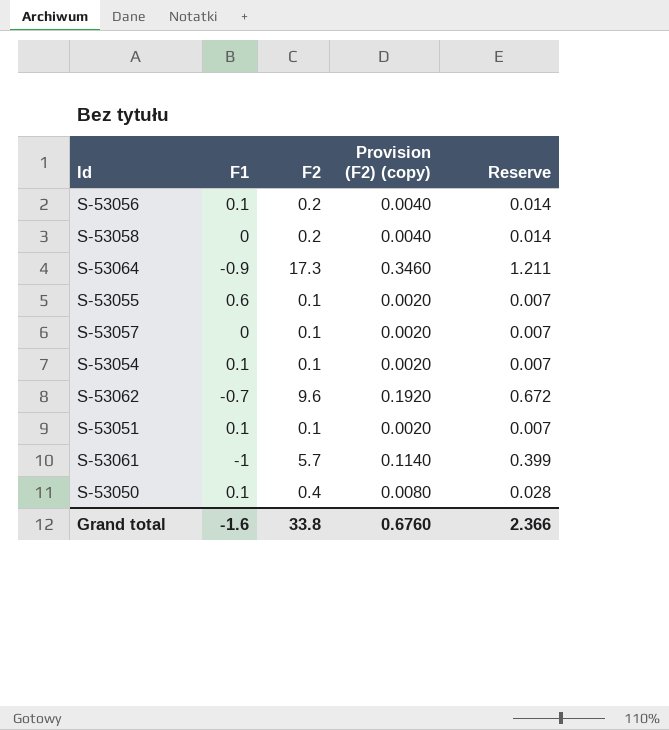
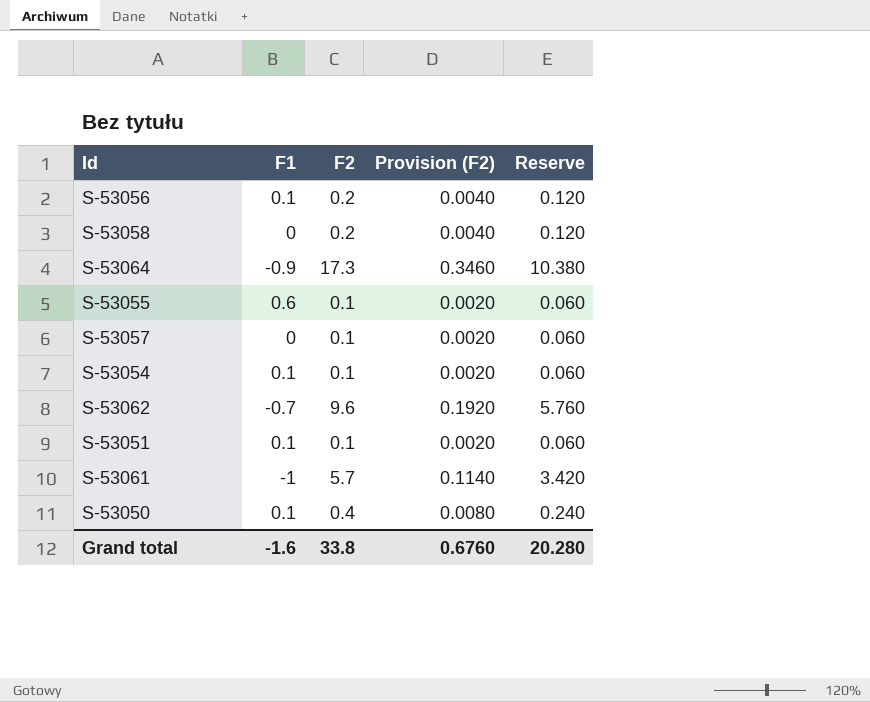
column name: Provision (F2) (copy) -> Provision (F2)
column Reserve | formula: [F2] * 0.07 -> [F2] * 0.6
Grand total | Reserve: 2.366 -> 20.280

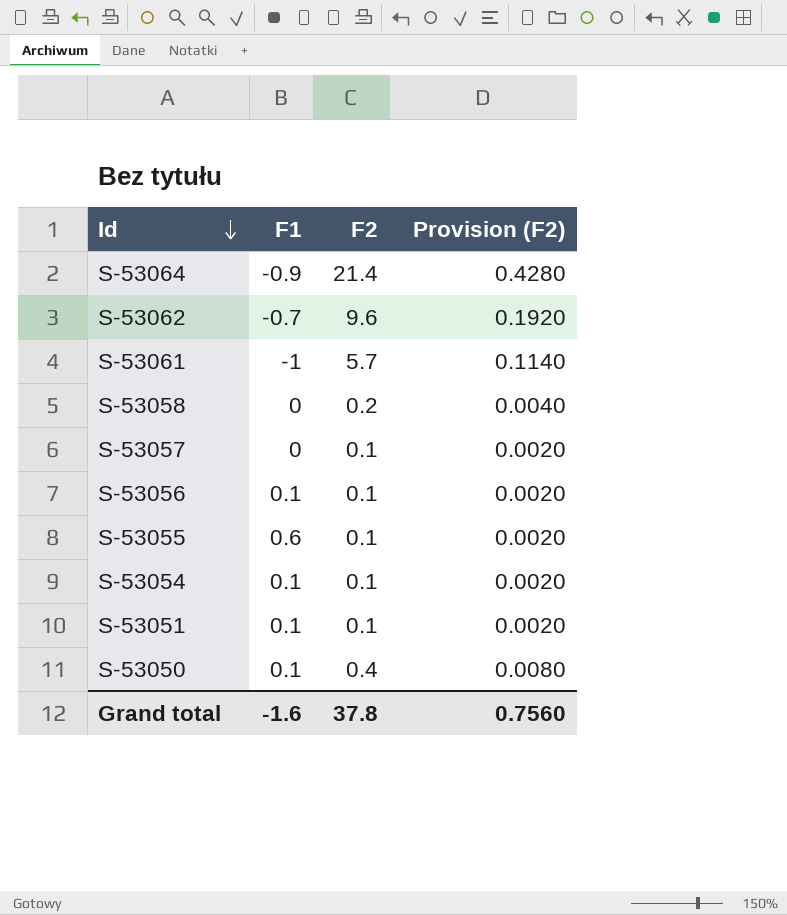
row order: none -> Id descending
column Reserve | formula: [F2] * 0.6 -> none
S-53064 | F2: 17.3 -> 21.4
S-53064 | Provision (F2): 0.3460 -> 0.4280
S-53056 | F2: 0.2 -> 0.1
S-53056 | Provision (F2): 0.0040 -> 0.0020
Grand total | F2: 33.8 -> 37.8
Grand total | Provision (F2): 0.6760 -> 0.7560

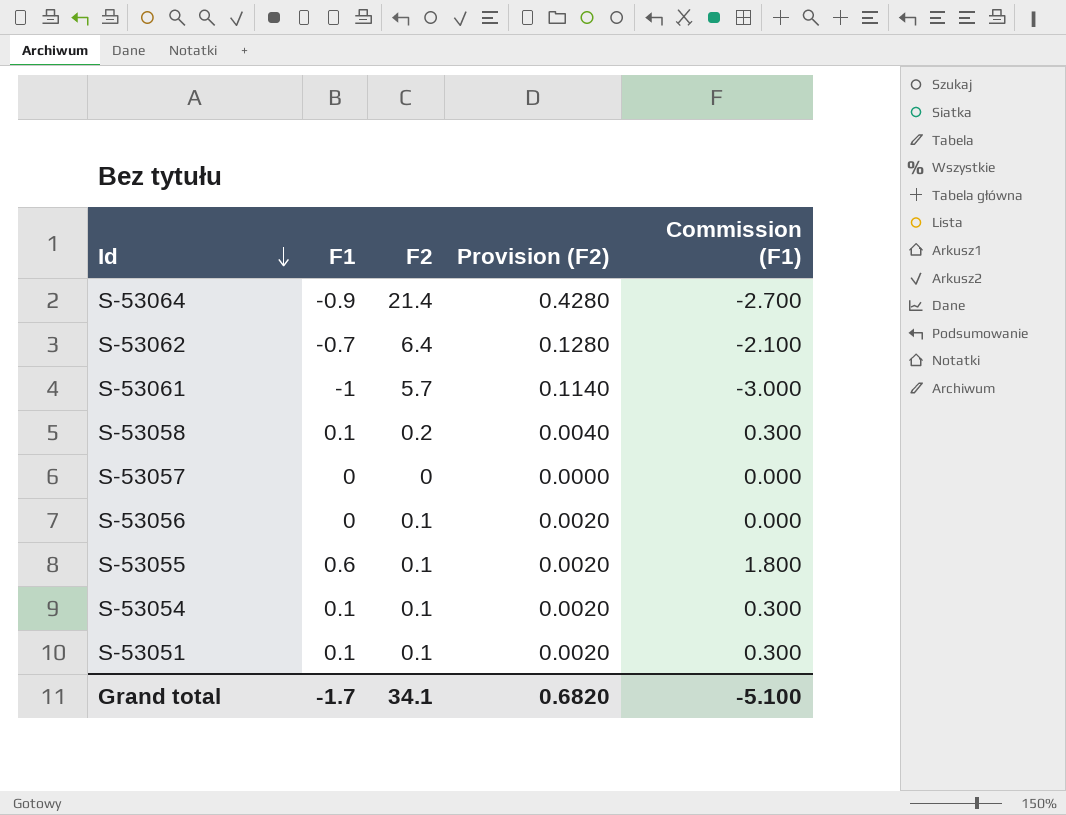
column Commission (F1) | formula: none -> [F1] * 3
row S-53050: 0.1 | 0.4 | 0.0080 -> none
S-53062 | F2: 9.6 -> 6.4
S-53062 | Provision (F2): 0.1920 -> 0.1280
S-53058 | F1: 0 -> 0.1
S-53057 | F2: 0.1 -> 0
S-53057 | Provision (F2): 0.0020 -> 0.0000
S-53056 | F1: 0.1 -> 0
Grand total | F1: -1.6 -> -1.7
Grand total | F2: 37.8 -> 34.1
Grand total | Provision (F2): 0.7560 -> 0.6820

